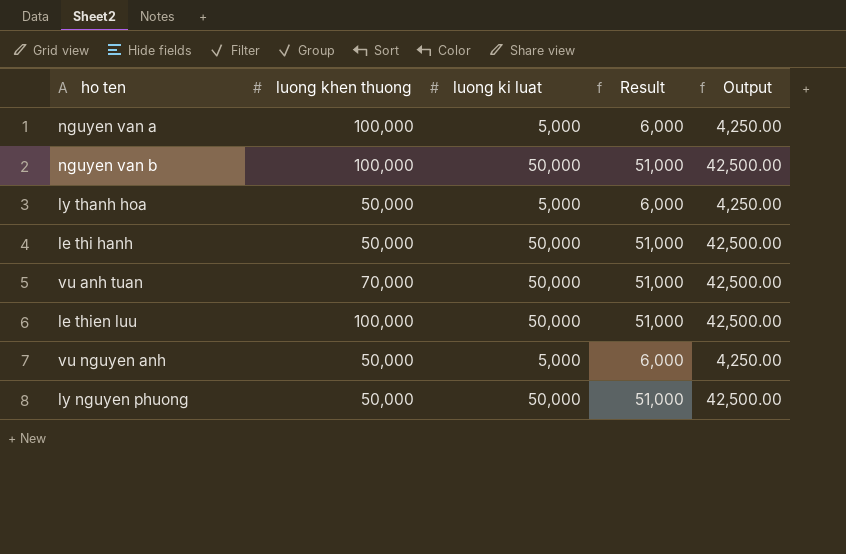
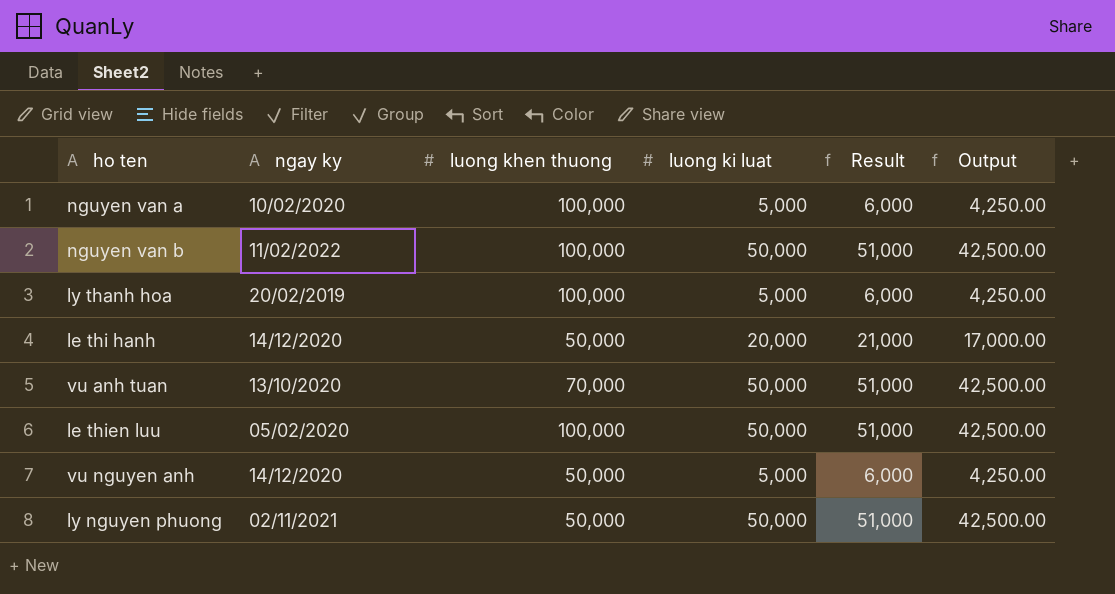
column ngay ky | position: none -> 2
ly thanh hoa | luong khen thuong: 50,000 -> 100,000
le thi hanh | luong ki luat: 50,000 -> 20,000
le thi hanh | Result: 51,000 -> 21,000
le thi hanh | Output: 42,500.00 -> 17,000.00

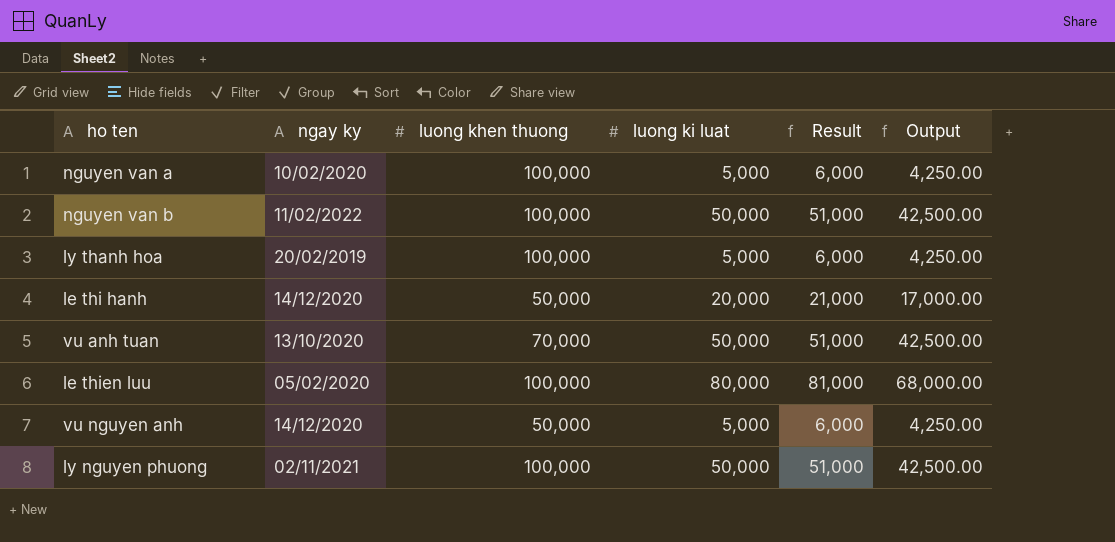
le thien luu | luong ki luat: 50,000 -> 80,000
le thien luu | Result: 51,000 -> 81,000
le thien luu | Output: 42,500.00 -> 68,000.00
ly nguyen phuong | luong khen thuong: 50,000 -> 100,000

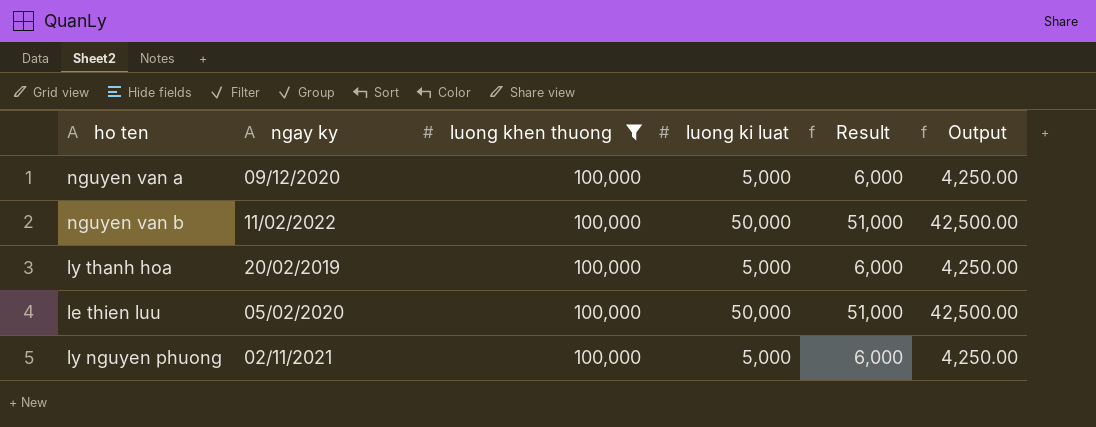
filter: none -> luong khen thuong = 100,000
nguyen van a | ngay ky: 10/02/2020 -> 09/12/2020
le thien luu | luong ki luat: 80,000 -> 50,000
le thien luu | Result: 81,000 -> 51,000
le thien luu | Output: 68,000.00 -> 42,500.00
ly nguyen phuong | luong ki luat: 50,000 -> 5,000
ly nguyen phuong | Result: 51,000 -> 6,000
ly nguyen phuong | Output: 42,500.00 -> 4,250.00

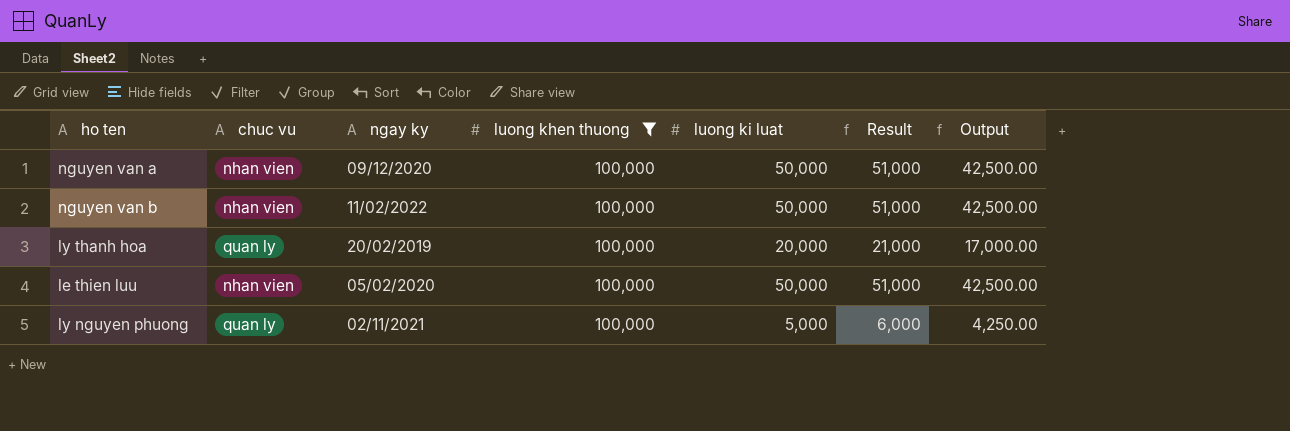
column chuc vu | position: none -> 2
nguyen van a | luong ki luat: 5,000 -> 50,000
nguyen van a | Result: 6,000 -> 51,000
nguyen van a | Output: 4,250.00 -> 42,500.00
ly thanh hoa | luong ki luat: 5,000 -> 20,000
ly thanh hoa | Result: 6,000 -> 21,000
ly thanh hoa | Output: 4,250.00 -> 17,000.00

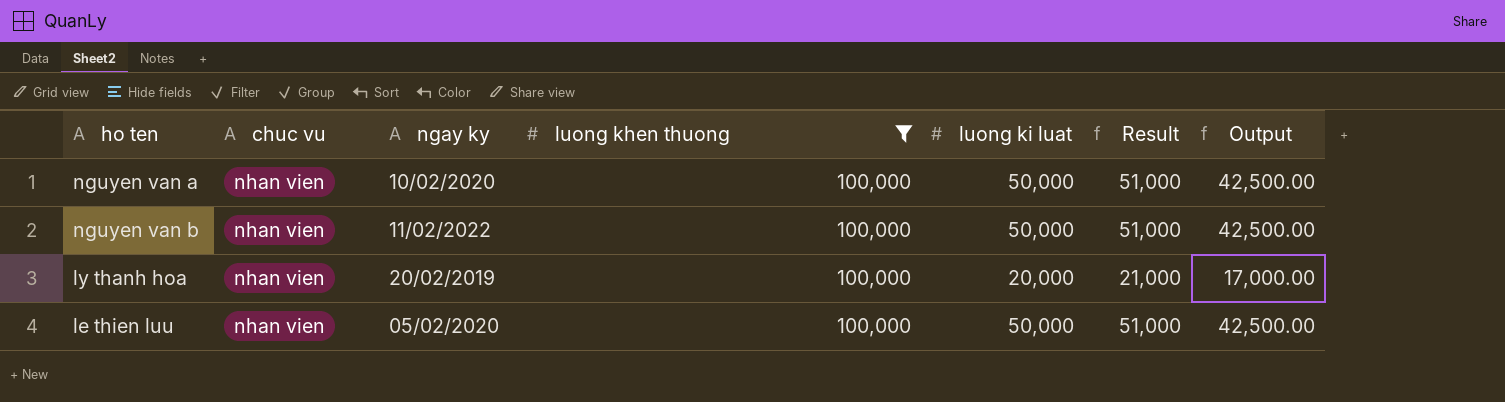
row ly nguyen phuong: quan ly | 02/11/2021 | 100,000 | 5,000 | 6,000 | 4,250.00 -> none
nguyen van a | ngay ky: 09/12/2020 -> 10/02/2020
ly thanh hoa | chuc vu: quan ly -> nhan vien

